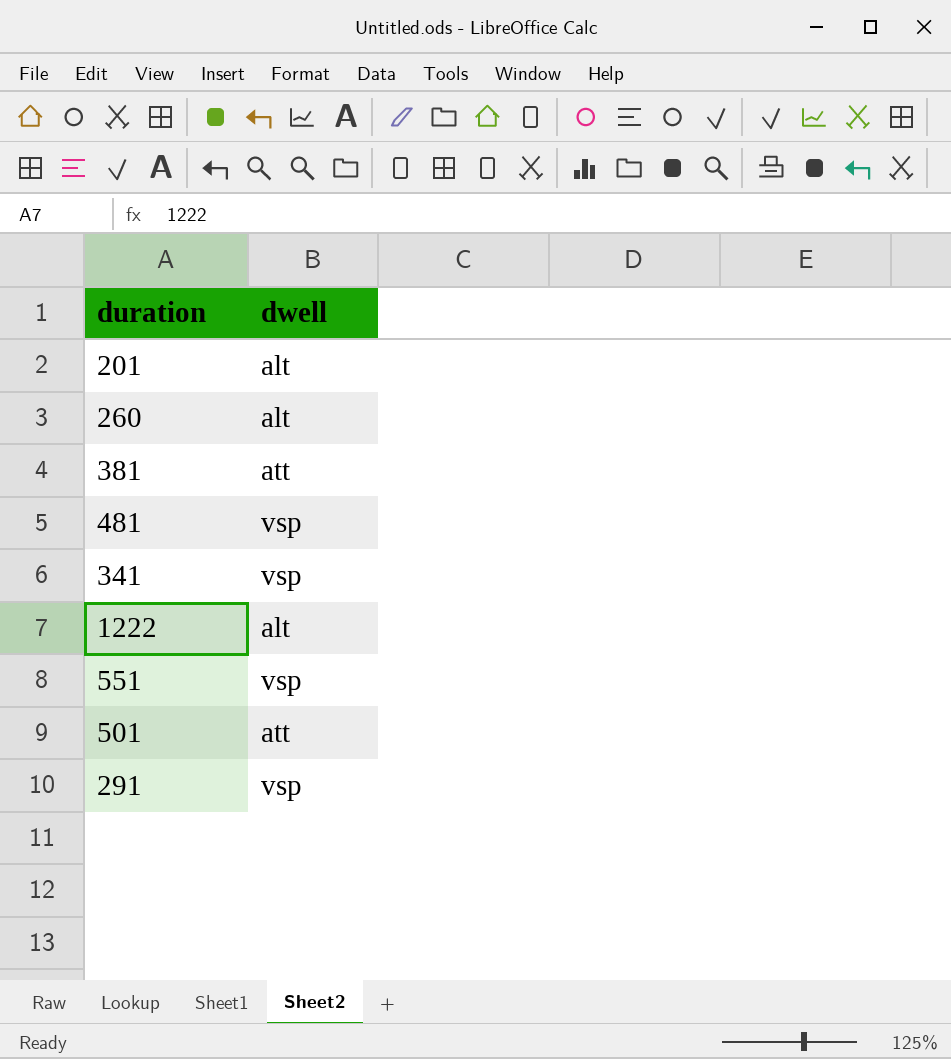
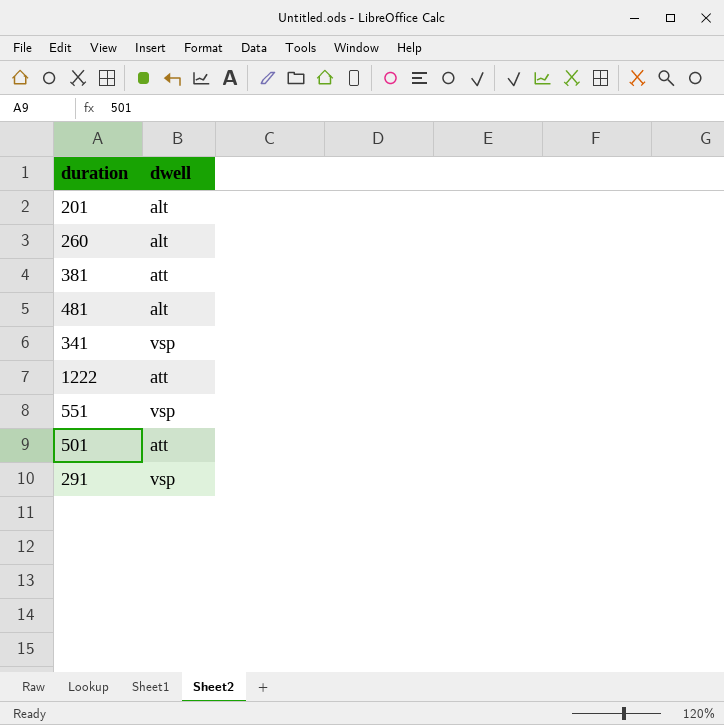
481 | dwell: vsp -> alt
1222 | dwell: alt -> att

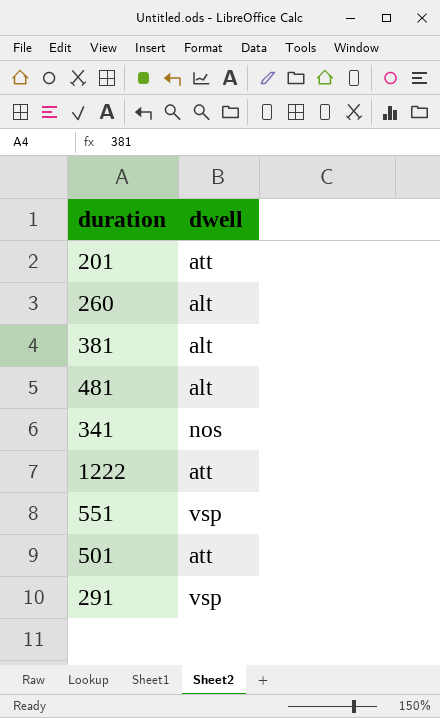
201 | dwell: alt -> att
381 | dwell: att -> alt
341 | dwell: vsp -> nos

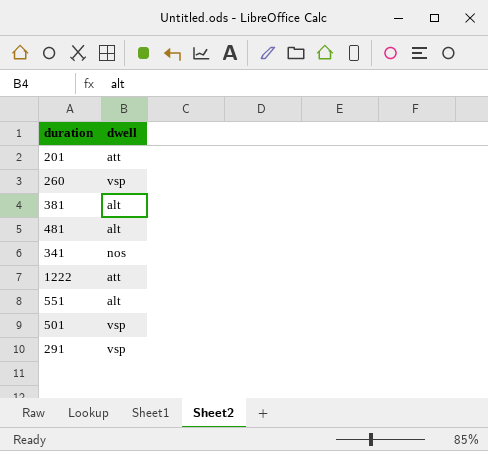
260 | dwell: alt -> vsp
551 | dwell: vsp -> alt
501 | dwell: att -> vsp

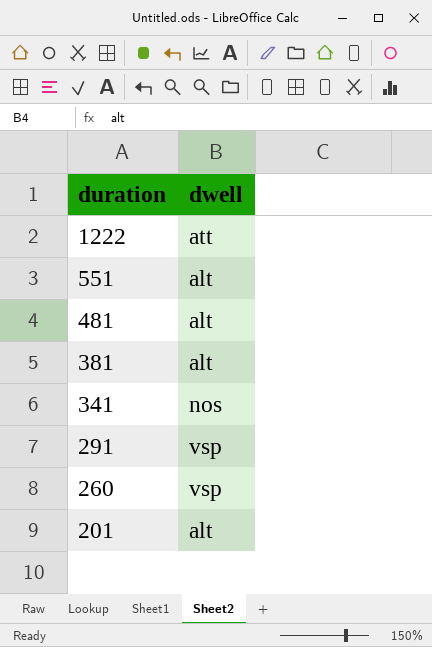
row order: none -> duration descending
row 501: vsp -> none
201 | dwell: att -> alt

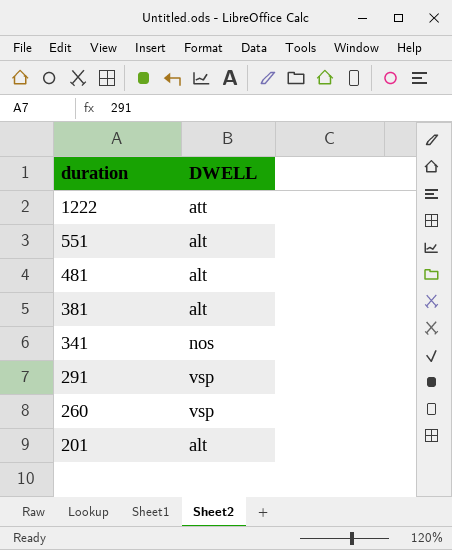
column name: dwell -> DWELL

